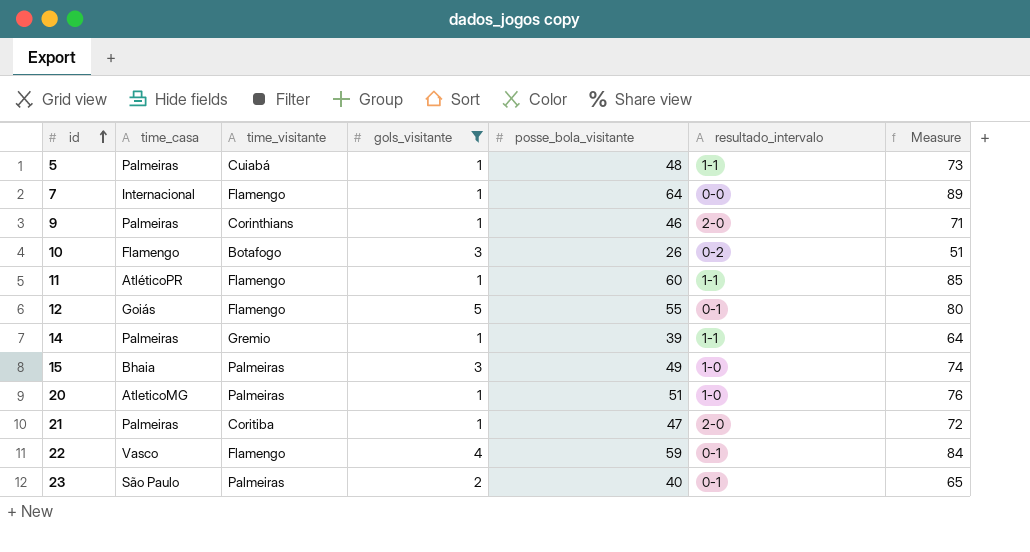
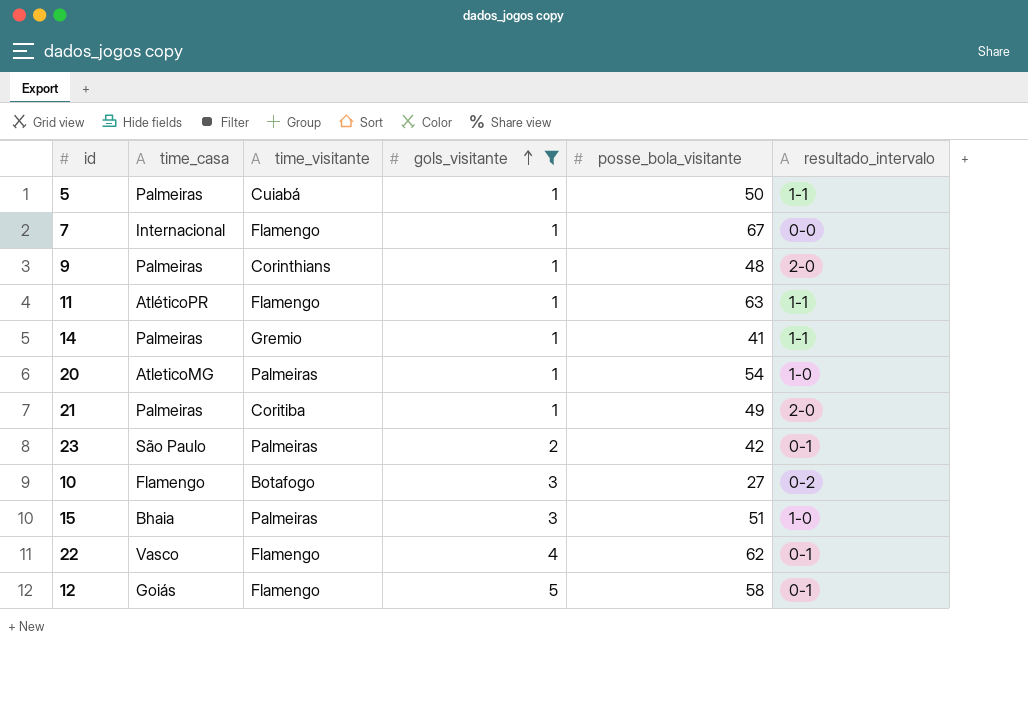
row order: id ascending -> gols_visitante ascending
column Measure | formula: [posse_bola_visitante] + 25 -> none
5 | posse_bola_visitante: 48 -> 50
7 | posse_bola_visitante: 64 -> 67
9 | posse_bola_visitante: 46 -> 48
11 | posse_bola_visitante: 60 -> 63
14 | posse_bola_visitante: 39 -> 41
20 | posse_bola_visitante: 51 -> 54
21 | posse_bola_visitante: 47 -> 49
23 | posse_bola_visitante: 40 -> 42
10 | posse_bola_visitante: 26 -> 27
15 | posse_bola_visitante: 49 -> 51
22 | posse_bola_visitante: 59 -> 62
12 | posse_bola_visitante: 55 -> 58

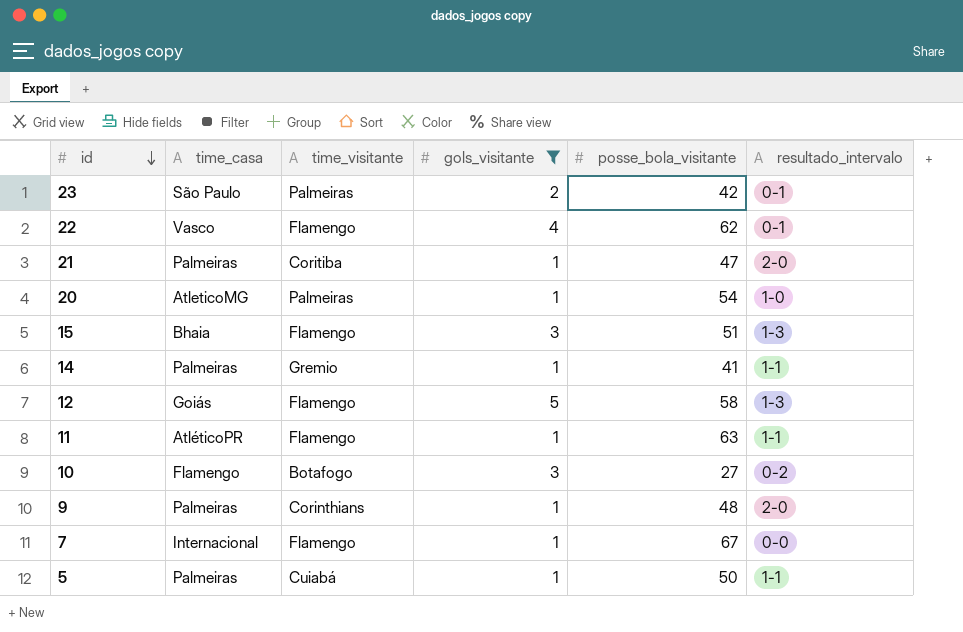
row order: gols_visitante ascending -> id descending
21 | posse_bola_visitante: 49 -> 47
15 | time_visitante: Palmeiras -> Flamengo
15 | resultado_intervalo: 1-0 -> 1-3
12 | resultado_intervalo: 0-1 -> 1-3

